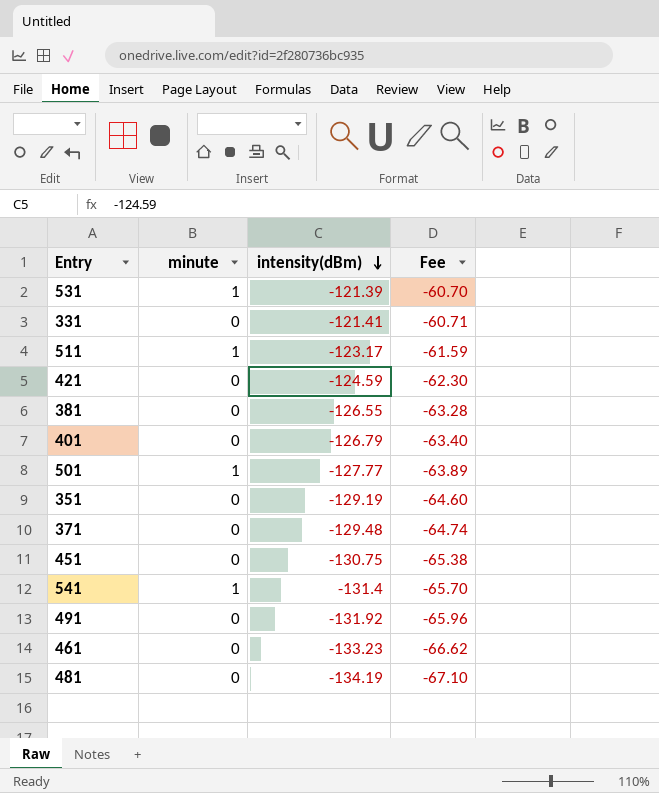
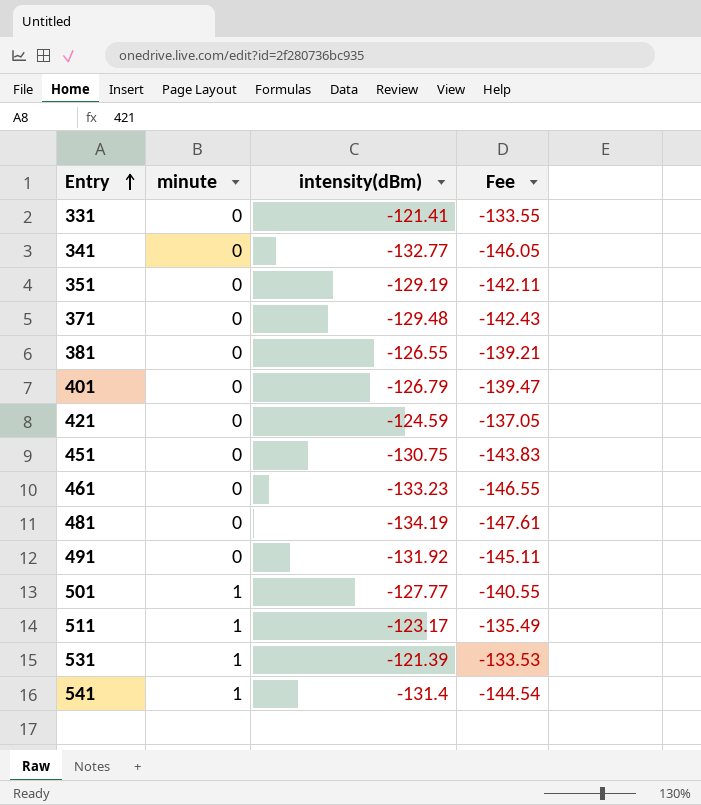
row order: intensity(dBm) descending -> Entry ascending
column Fee | formula: [intensity(dBm)] * 0.5 -> [intensity(dBm)] * 1.1
row 341: none -> 0 | -132.77 | -146.05

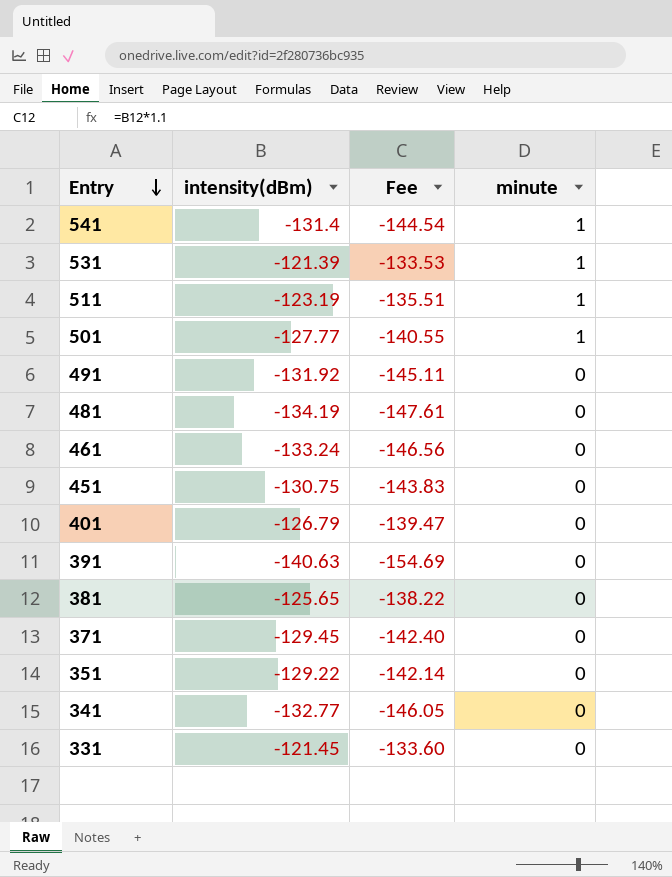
row order: Entry ascending -> Entry descending
column minute | position: 2 -> 4
row 421: 0 | -124.59 | -137.05 -> none
511 | intensity(dBm): -123.17 -> -123.19
511 | Fee: -135.49 -> -135.51
461 | intensity(dBm): -133.23 -> -133.24
461 | Fee: -146.55 -> -146.56
row 391: none -> -140.63 | -154.69 | 0
381 | intensity(dBm): -126.55 -> -125.65
381 | Fee: -139.21 -> -138.22
371 | intensity(dBm): -129.48 -> -129.45
371 | Fee: -142.43 -> -142.40
351 | intensity(dBm): -129.19 -> -129.22
351 | Fee: -142.11 -> -142.14
331 | intensity(dBm): -121.41 -> -121.45
331 | Fee: -133.55 -> -133.60

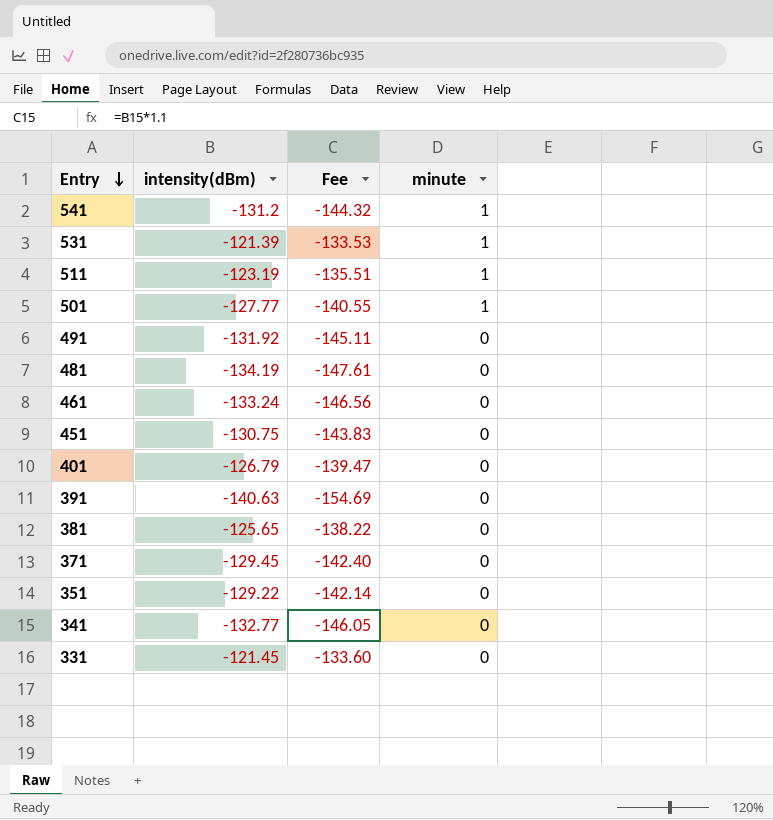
541 | intensity(dBm): -131.4 -> -131.2
541 | Fee: -144.54 -> -144.32

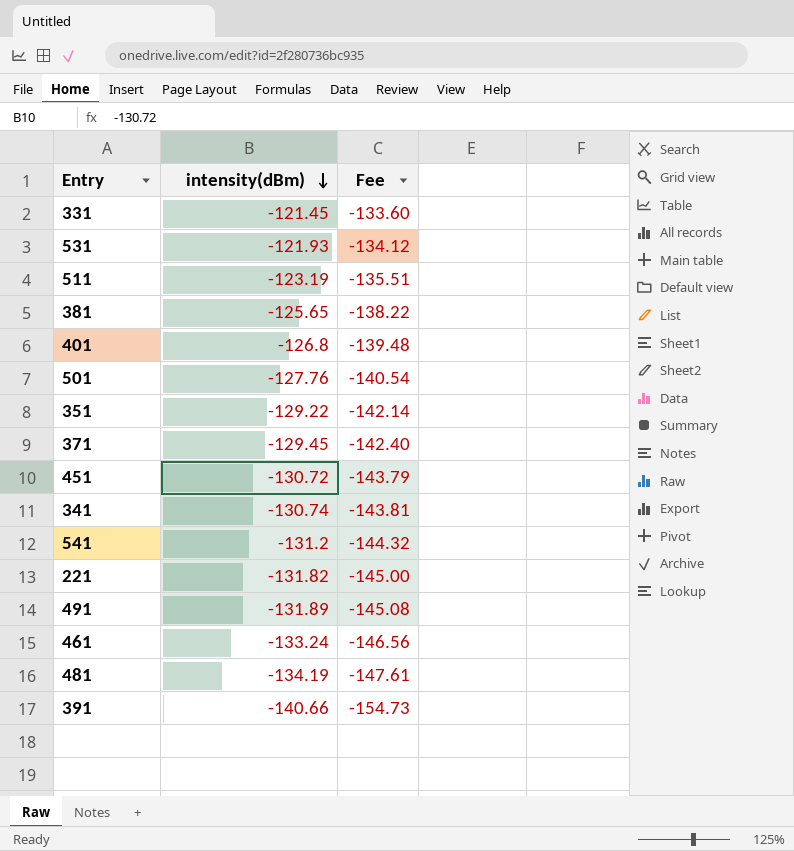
row order: Entry descending -> intensity(dBm) descending
column minute | position: 4 -> none
531 | intensity(dBm): -121.39 -> -121.93
531 | Fee: -133.53 -> -134.12
401 | intensity(dBm): -126.79 -> -126.8
401 | Fee: -139.47 -> -139.48
501 | intensity(dBm): -127.77 -> -127.76
501 | Fee: -140.55 -> -140.54
451 | intensity(dBm): -130.75 -> -130.72
451 | Fee: -143.83 -> -143.79
341 | intensity(dBm): -132.77 -> -130.74
341 | Fee: -146.05 -> -143.81
row 221: none -> -131.82 | -145.00
491 | intensity(dBm): -131.92 -> -131.89
491 | Fee: -145.11 -> -145.08
391 | intensity(dBm): -140.63 -> -140.66
391 | Fee: -154.69 -> -154.73

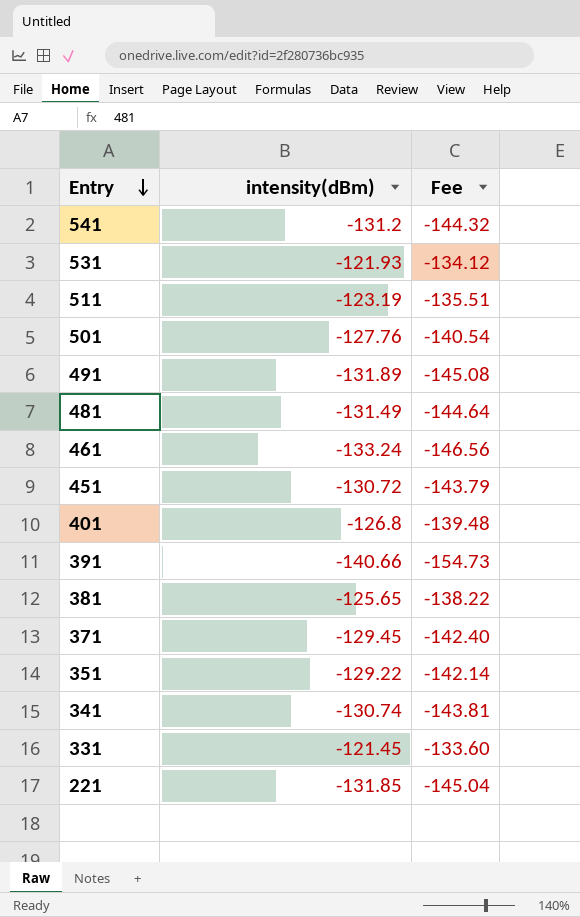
row order: intensity(dBm) descending -> Entry descending
481 | intensity(dBm): -134.19 -> -131.49
481 | Fee: -147.61 -> -144.64
221 | intensity(dBm): -131.82 -> -131.85
221 | Fee: -145.00 -> -145.04

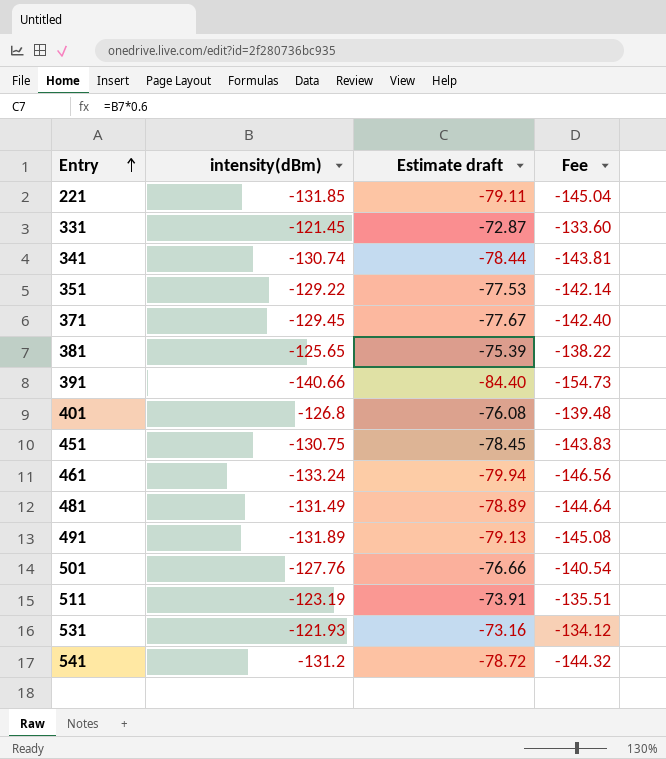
row order: Entry descending -> Entry ascending
column Estimate draft | formula: none -> [intensity(dBm)] * 0.6
451 | intensity(dBm): -130.72 -> -130.75
451 | Fee: -143.79 -> -143.83

